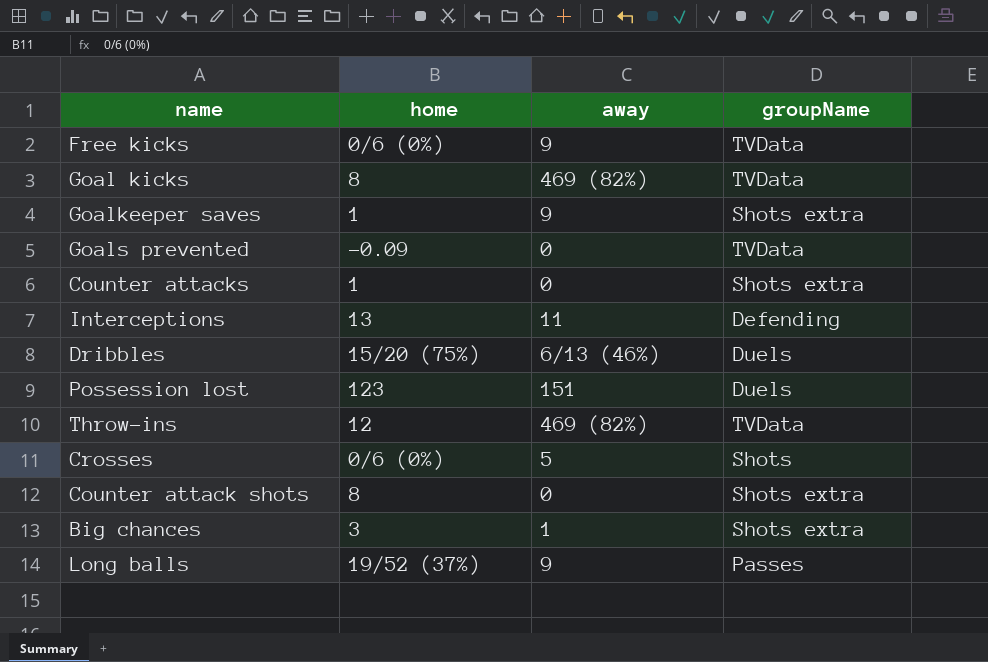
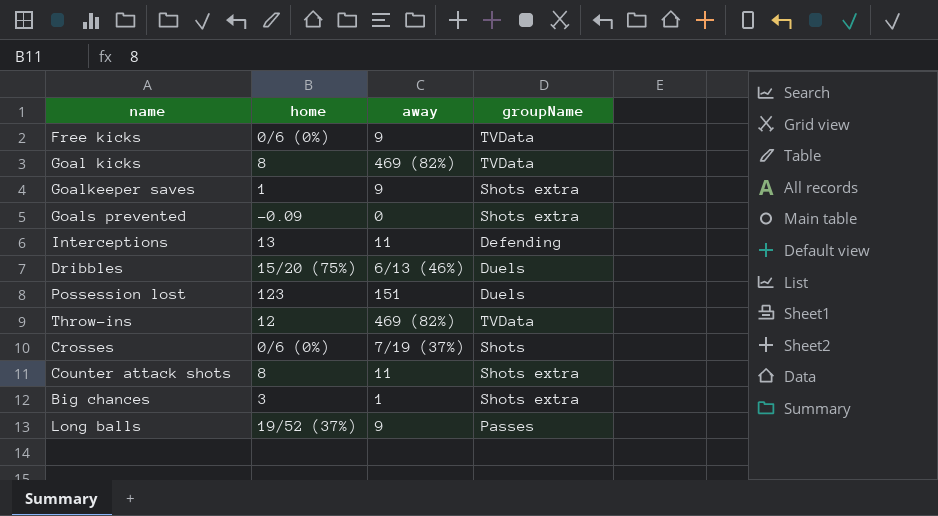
row Counter attacks: 1 | 0 | Shots extra -> none
Goals prevented | groupName: TVData -> Shots extra
Crosses | away: 5 -> 7/19 (37%)
Counter attack shots | away: 0 -> 11

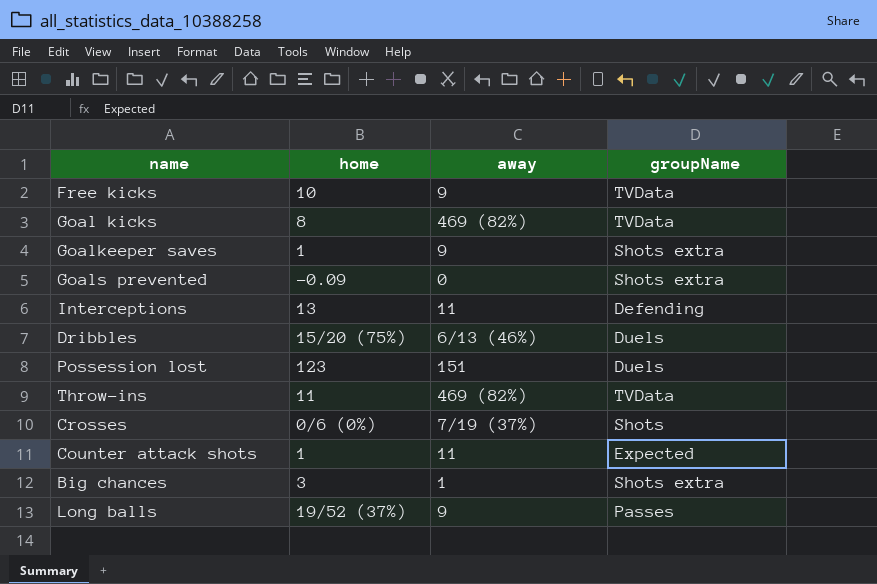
Free kicks | home: 0/6 (0%) -> 10
Throw-ins | home: 12 -> 11
Counter attack shots | home: 8 -> 1
Counter attack shots | groupName: Shots extra -> Expected

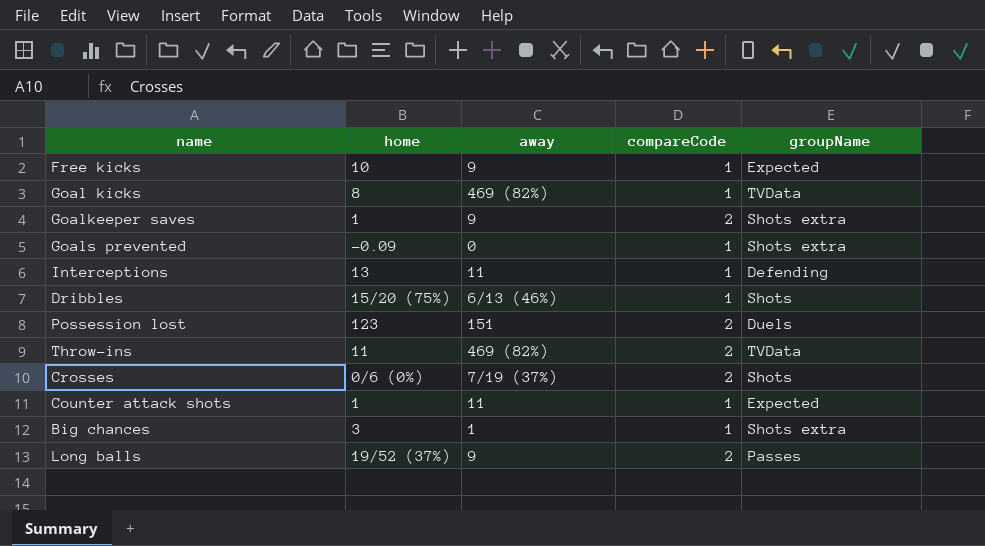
column compareCode | position: none -> 4
Free kicks | groupName: TVData -> Expected
Dribbles | groupName: Duels -> Shots

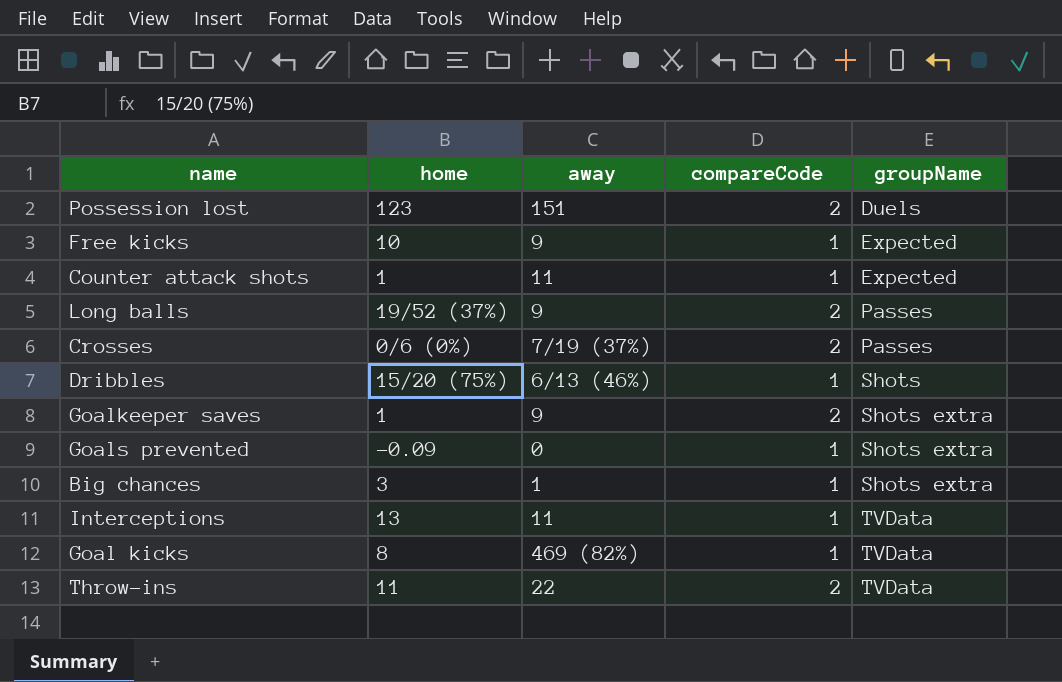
row order: none -> groupName ascending
Crosses | groupName: Shots -> Passes
Interceptions | groupName: Defending -> TVData
Throw-ins | away: 469 (82%) -> 22

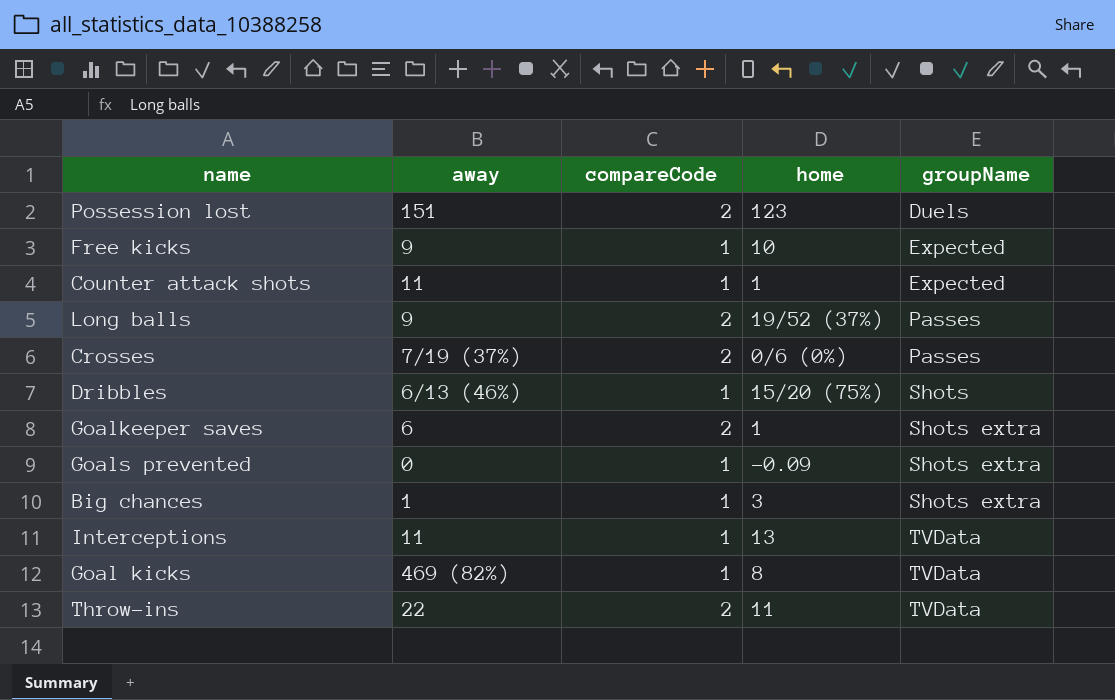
column home | position: 2 -> 4
Goalkeeper saves | away: 9 -> 6

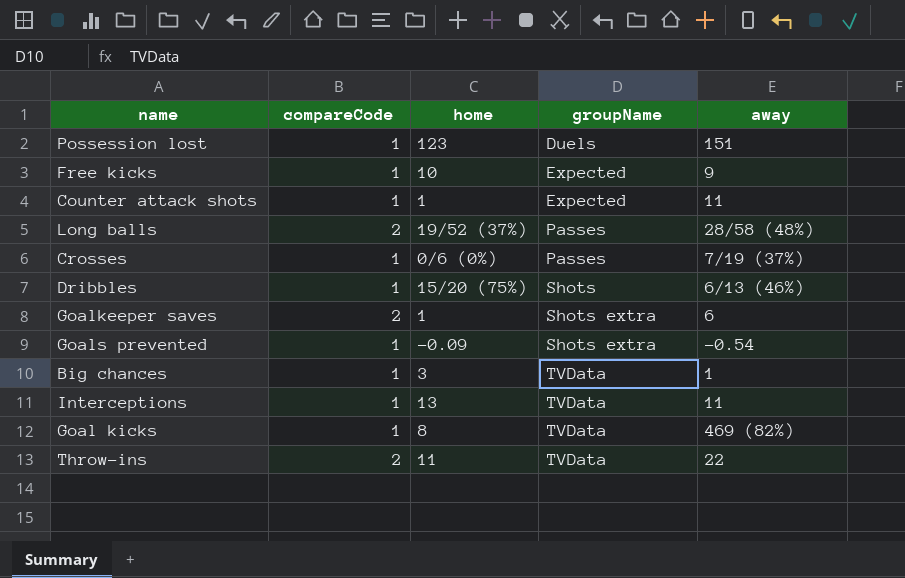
column away | position: 2 -> 5
Possession lost | compareCode: 2 -> 1
Long balls | away: 9 -> 28/58 (48%)
Crosses | compareCode: 2 -> 1
Goals prevented | away: 0 -> -0.54
Big chances | groupName: Shots extra -> TVData

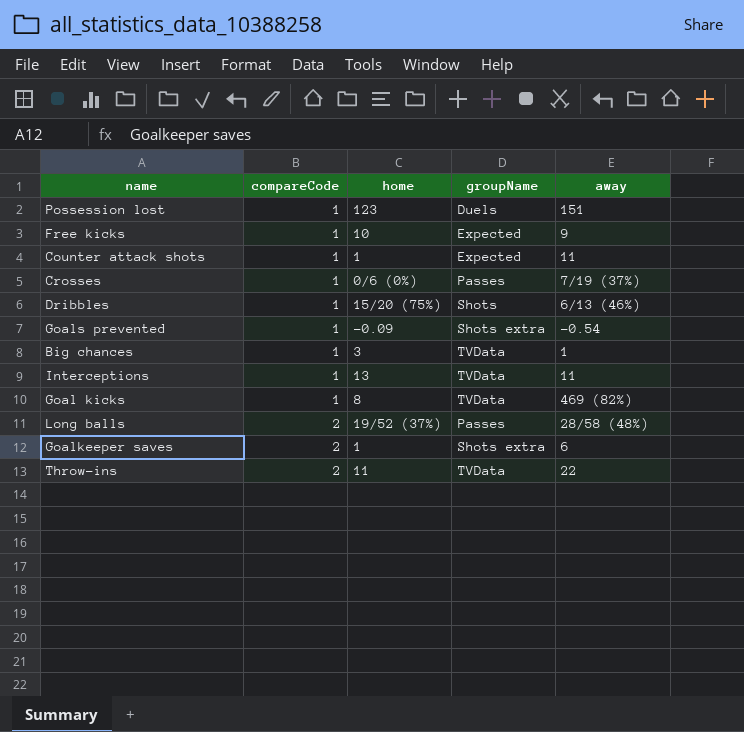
row order: groupName ascending -> compareCode ascending

